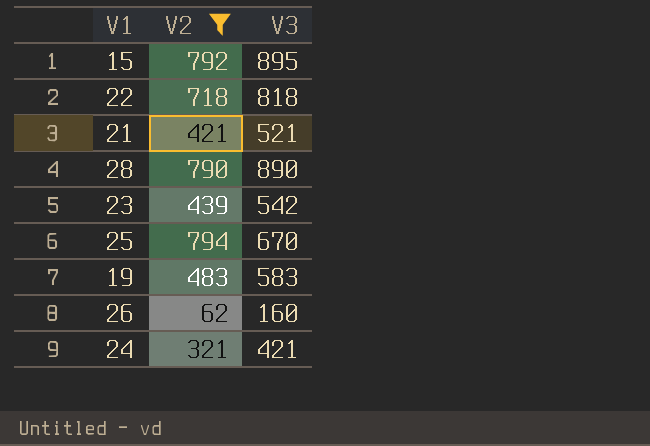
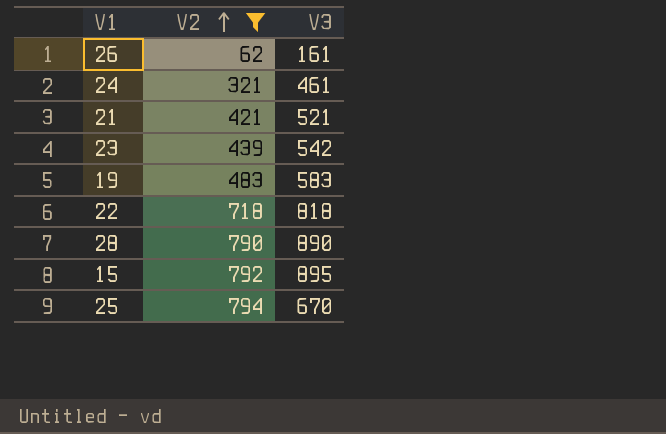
row order: none -> V2 ascending
26 | V3: 160 -> 161
24 | V3: 421 -> 461

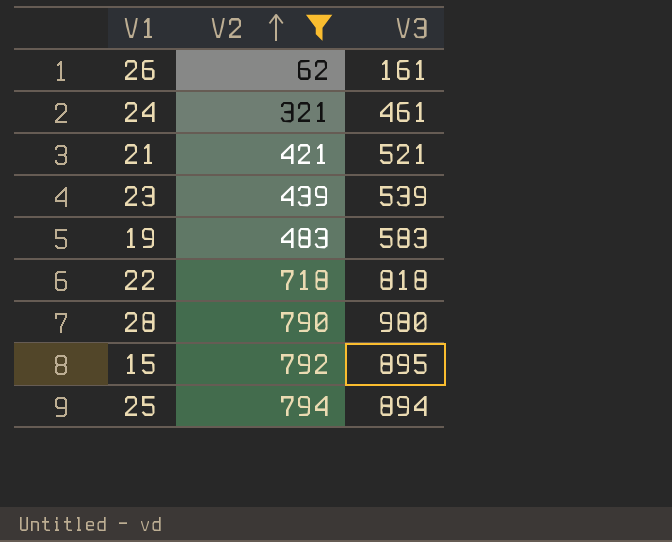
23 | V3: 542 -> 539
28 | V3: 890 -> 980
25 | V3: 670 -> 894

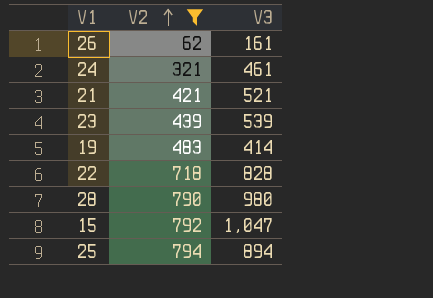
19 | V3: 583 -> 414
22 | V3: 818 -> 828
15 | V3: 895 -> 1,047

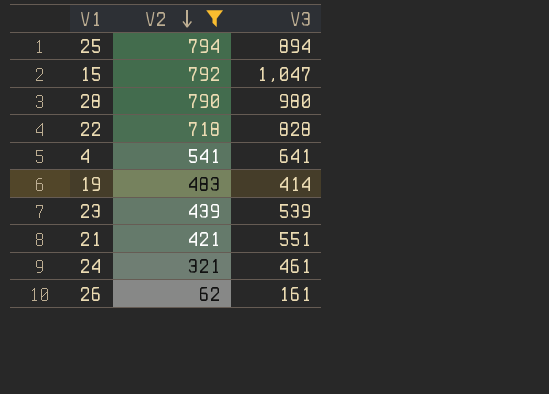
row order: V2 ascending -> V2 descending
row 4: none -> 541 | 641
21 | V3: 521 -> 551

